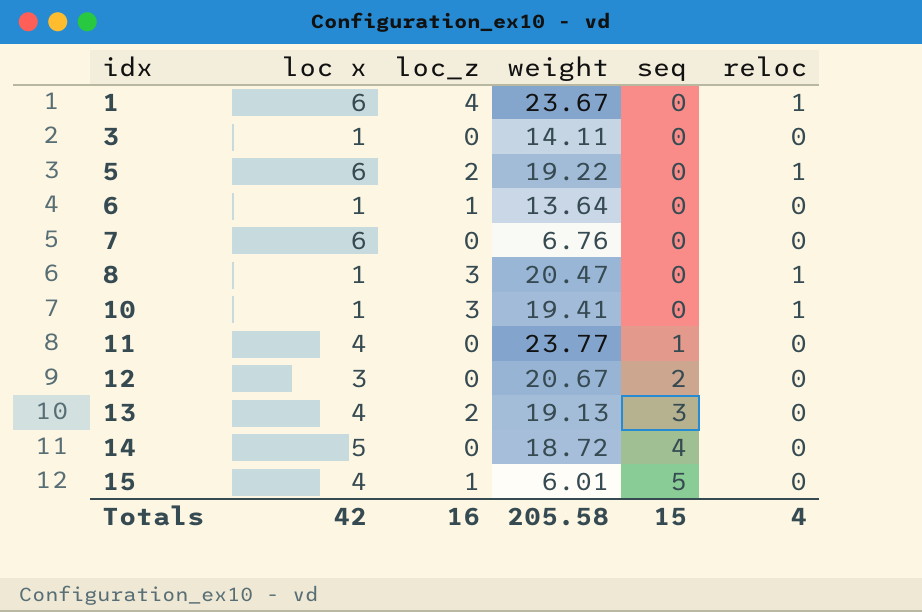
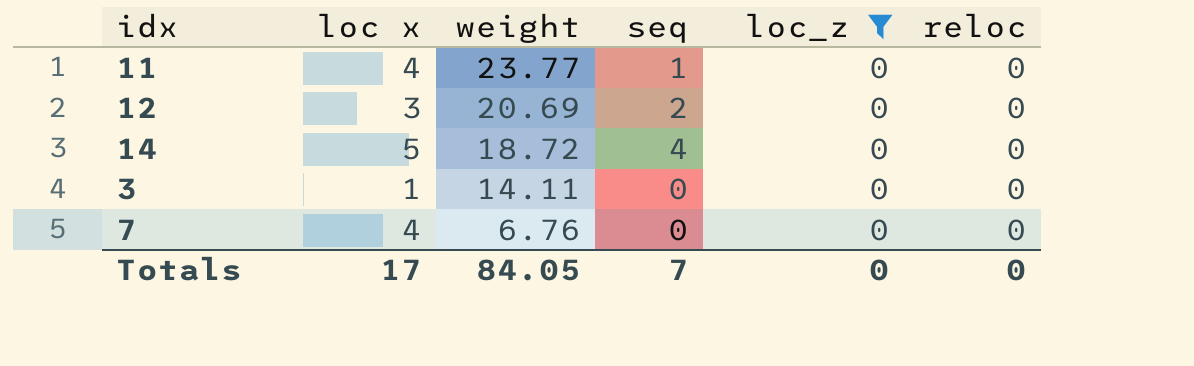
filter: none -> loc_z = 0
row order: idx ascending -> weight descending
column loc_z | position: 3 -> 5
12 | weight: 20.67 -> 20.69
7 | loc x: 6 -> 4
Totals | loc x: 42 -> 17
Totals | weight: 205.58 -> 84.05
Totals | seq: 15 -> 7
Totals | loc_z: 16 -> 0
Totals | reloc: 4 -> 0

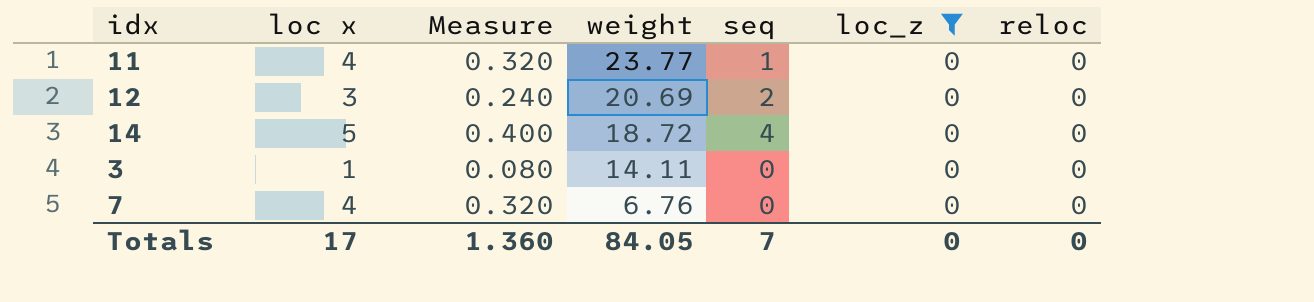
column Measure | formula: none -> [loc x] * 0.08

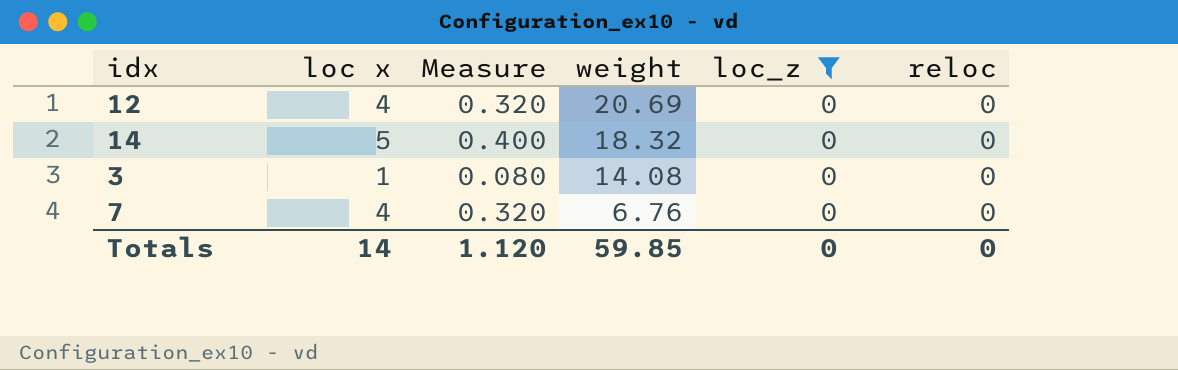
column seq | position: 5 -> none
row 11: 4 | 0.320 | 23.77 | 1 | 0 | 0 -> none
12 | loc x: 3 -> 4
12 | Measure: 0.240 -> 0.320
14 | weight: 18.72 -> 18.32
3 | weight: 14.11 -> 14.08
Totals | loc x: 17 -> 14
Totals | Measure: 1.360 -> 1.120
Totals | weight: 84.05 -> 59.85

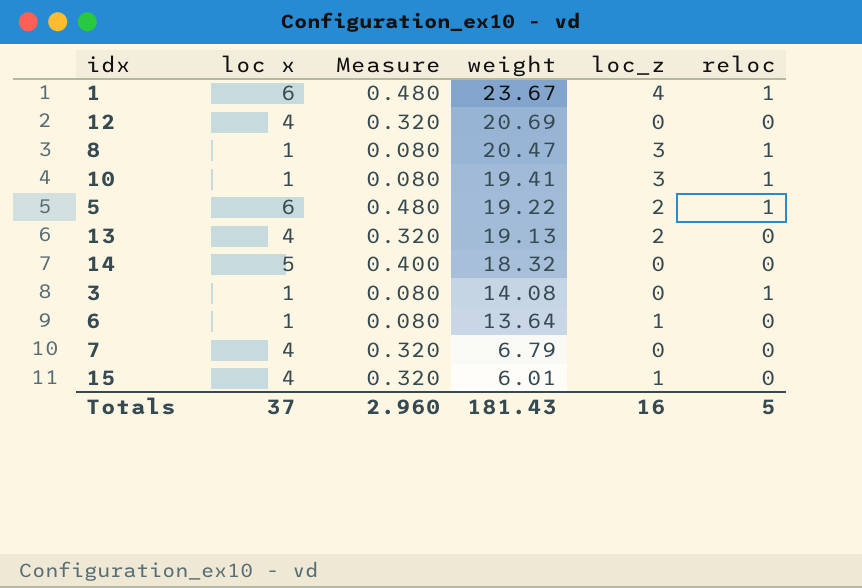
filter: loc_z = 0 -> none
3 | reloc: 0 -> 1
7 | weight: 6.76 -> 6.79
Totals | loc x: 14 -> 37
Totals | Measure: 1.120 -> 2.960
Totals | weight: 59.85 -> 181.43
Totals | loc_z: 0 -> 16
Totals | reloc: 0 -> 5

